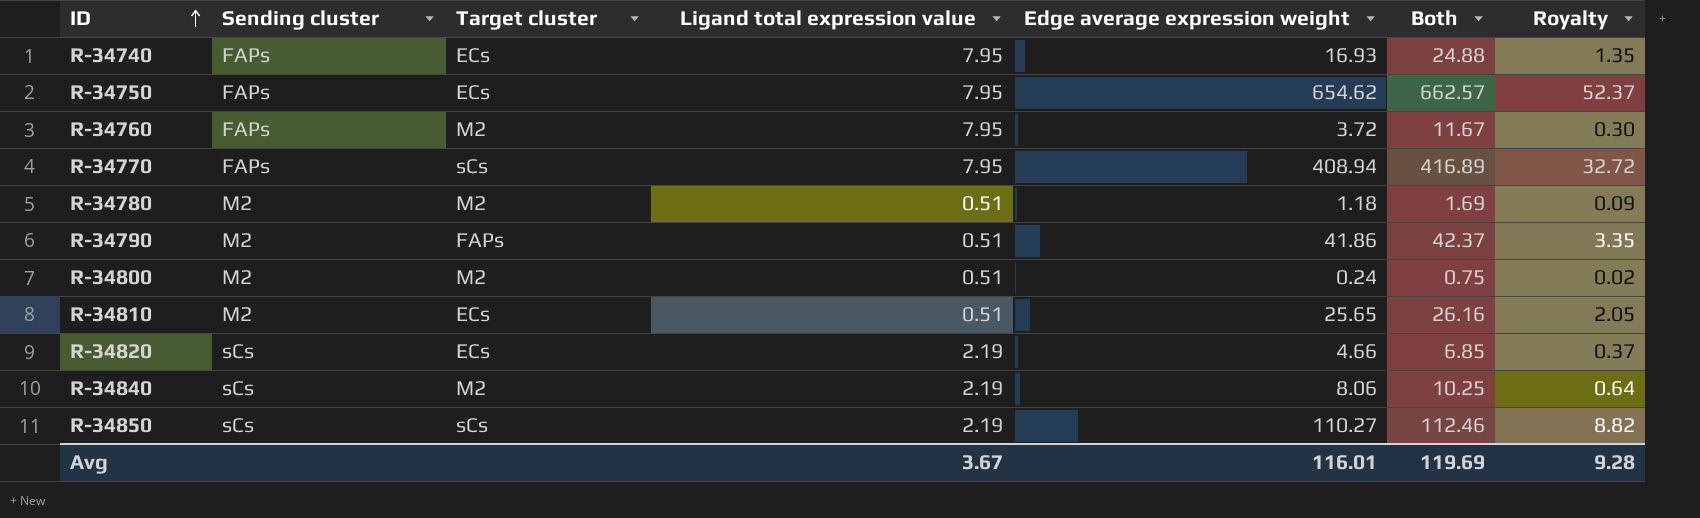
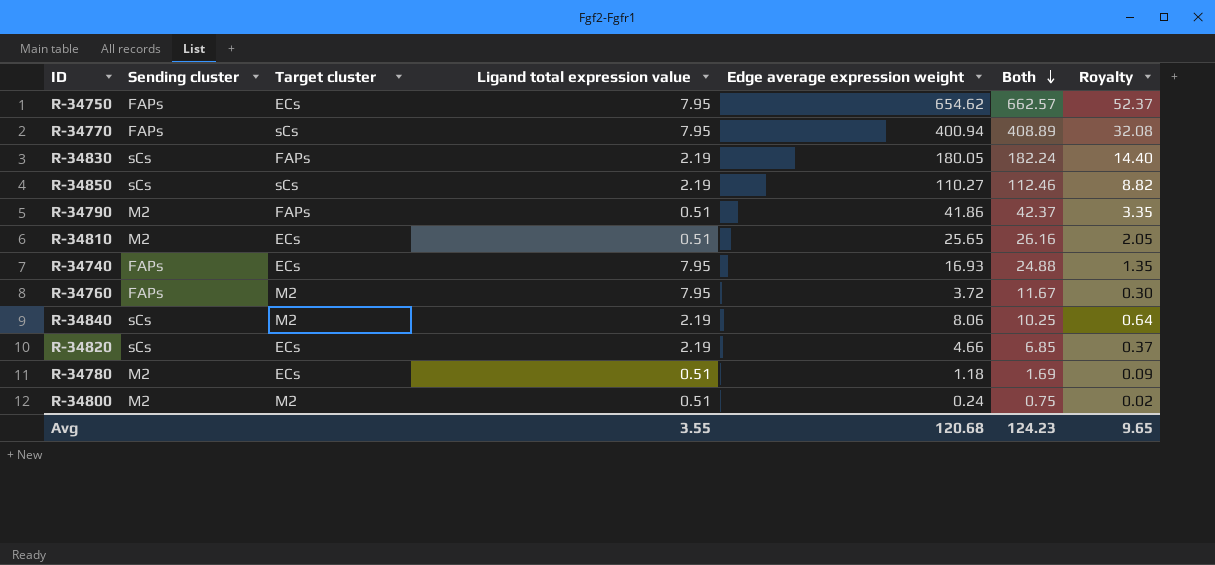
row order: ID ascending -> Both descending
R-34770 | Edge average expression weight: 408.94 -> 400.94
R-34770 | Both: 416.89 -> 408.89
R-34770 | Royalty: 32.72 -> 32.08
row R-34830: none -> sCs | FAPs | 2.19 | 180.05 | 182.24 | 14.40
R-34780 | Target cluster: M2 -> ECs
Avg | Ligand total expression value: 3.67 -> 3.55
Avg | Edge average expression weight: 116.01 -> 120.68
Avg | Both: 119.69 -> 124.23
Avg | Royalty: 9.28 -> 9.65

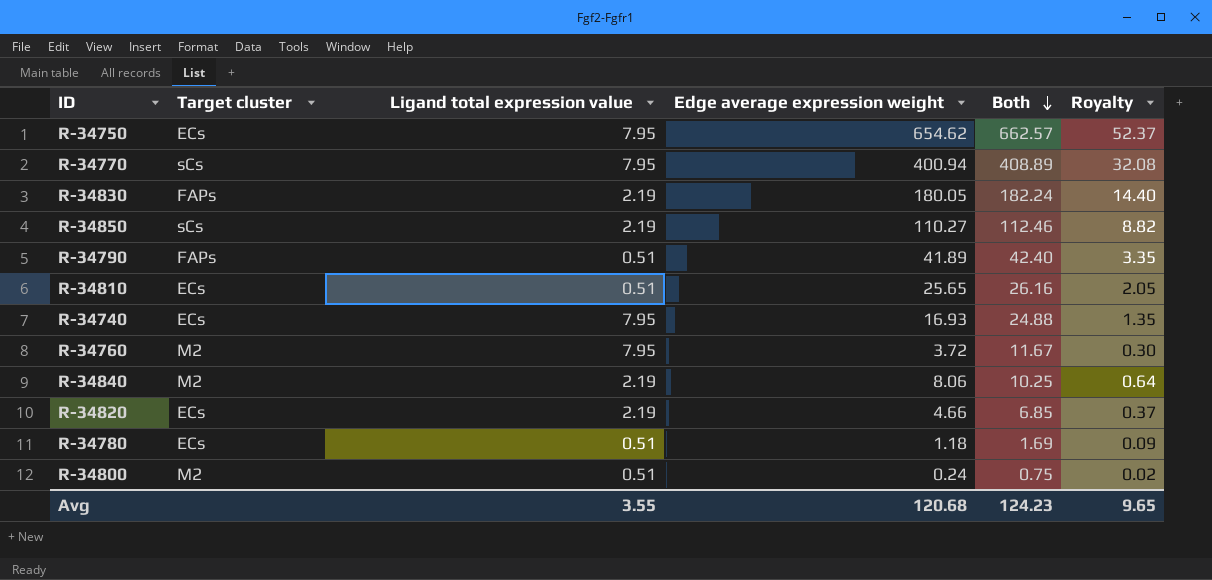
column Sending cluster | position: 2 -> none
R-34790 | Edge average expression weight: 41.86 -> 41.89
R-34790 | Both: 42.37 -> 42.40

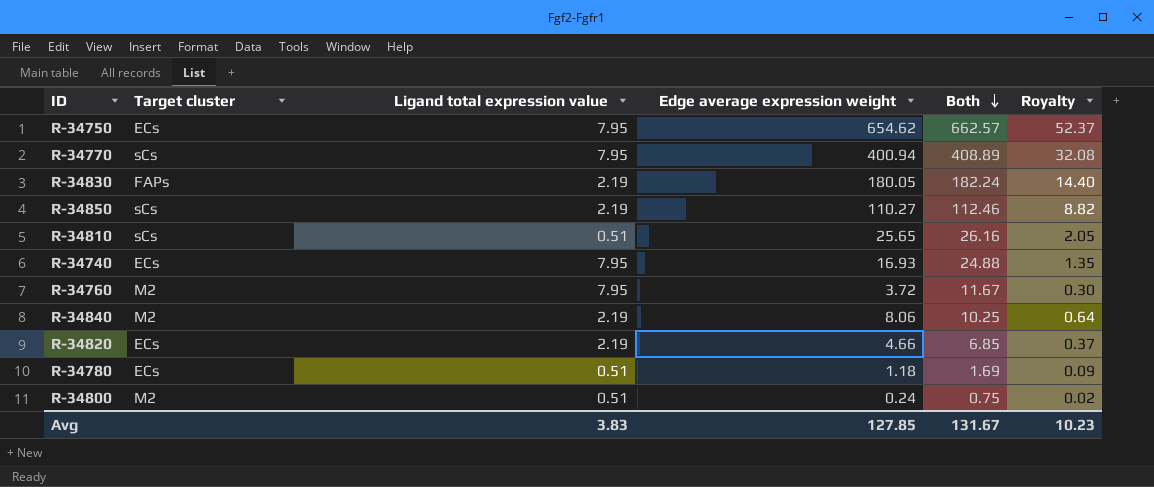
row R-34790: FAPs | 0.51 | 41.89 | 42.40 | 3.35 -> none
R-34810 | Target cluster: ECs -> sCs
Avg | Ligand total expression value: 3.55 -> 3.83
Avg | Edge average expression weight: 120.68 -> 127.85
Avg | Both: 124.23 -> 131.67
Avg | Royalty: 9.65 -> 10.23

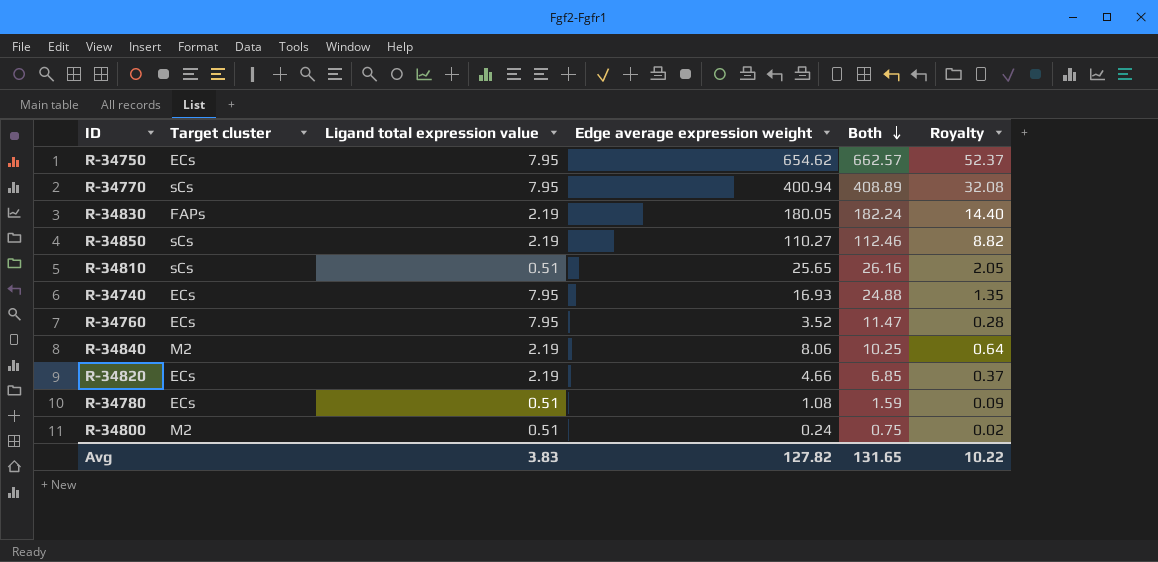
R-34760 | Target cluster: M2 -> ECs
R-34760 | Edge average expression weight: 3.72 -> 3.52
R-34760 | Both: 11.67 -> 11.47
R-34760 | Royalty: 0.30 -> 0.28
R-34780 | Edge average expression weight: 1.18 -> 1.08
R-34780 | Both: 1.69 -> 1.59
Avg | Edge average expression weight: 127.85 -> 127.82
Avg | Both: 131.67 -> 131.65
Avg | Royalty: 10.23 -> 10.22

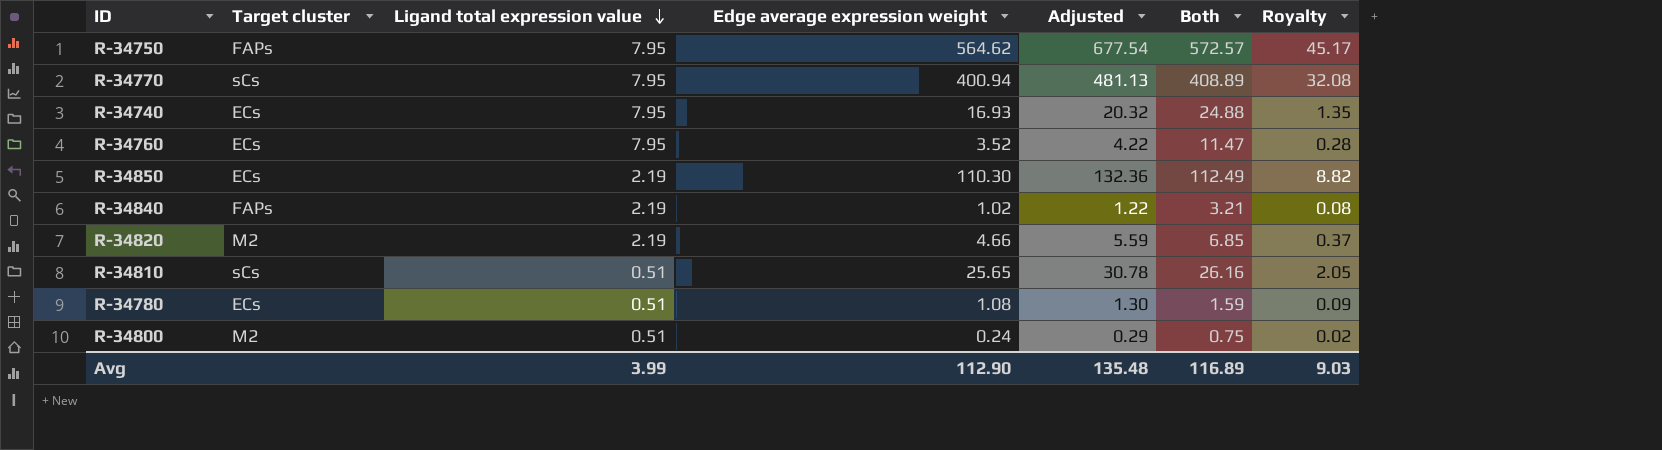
row order: Both descending -> Ligand total expression value descending
column Adjusted | formula: none -> [Edge average expression weight] * 1.2
row R-34830: FAPs | 2.19 | 180.05 | 182.24 | 14.40 -> none
R-34750 | Target cluster: ECs -> FAPs
R-34750 | Edge average expression weight: 654.62 -> 564.62
R-34750 | Both: 662.57 -> 572.57
R-34750 | Royalty: 52.37 -> 45.17
R-34850 | Target cluster: sCs -> ECs
R-34850 | Edge average expression weight: 110.27 -> 110.30
R-34850 | Both: 112.46 -> 112.49
R-34840 | Target cluster: M2 -> FAPs
R-34840 | Edge average expression weight: 8.06 -> 1.02
R-34840 | Both: 10.25 -> 3.21
R-34840 | Royalty: 0.64 -> 0.08
R-34820 | Target cluster: ECs -> M2
Avg | Ligand total expression value: 3.83 -> 3.99
Avg | Edge average expression weight: 127.82 -> 112.90
Avg | Both: 131.65 -> 116.89
Avg | Royalty: 10.22 -> 9.03

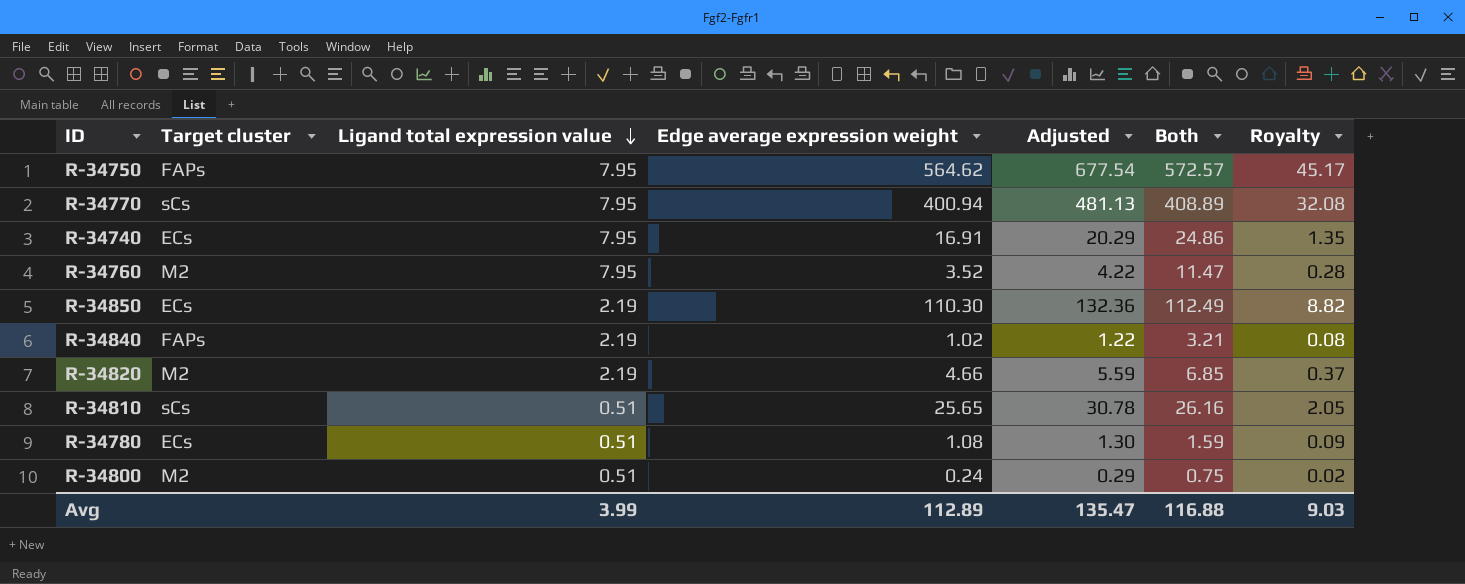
R-34740 | Edge average expression weight: 16.93 -> 16.91
R-34740 | Adjusted: 20.32 -> 20.29
R-34740 | Both: 24.88 -> 24.86
R-34760 | Target cluster: ECs -> M2
Avg | Edge average expression weight: 112.90 -> 112.89
Avg | Adjusted: 135.48 -> 135.47
Avg | Both: 116.89 -> 116.88

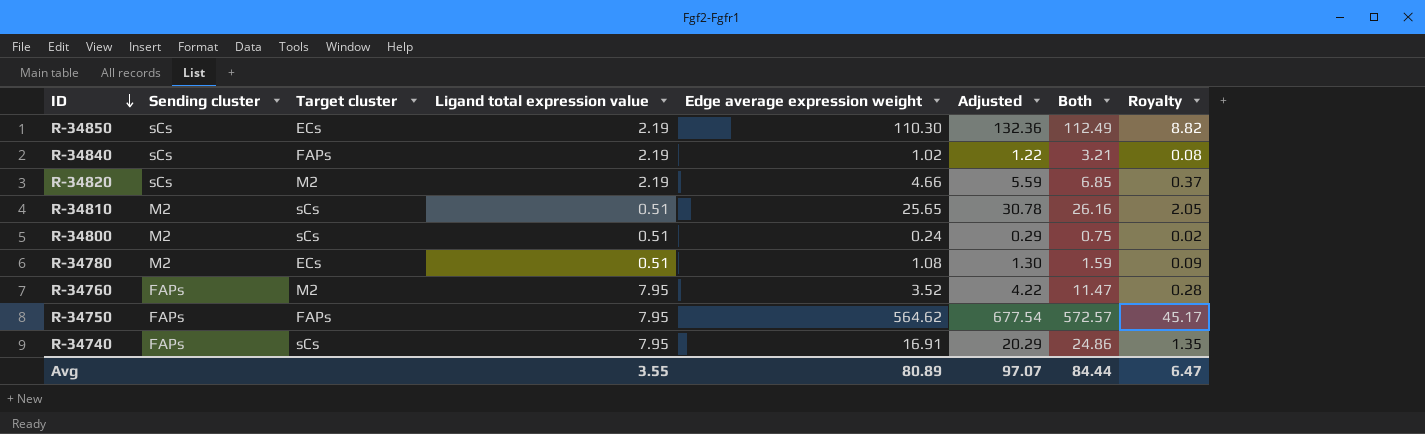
row order: Ligand total expression value descending -> ID descending
column Sending cluster | position: none -> 2
row R-34770: sCs | 7.95 | 400.94 | 481.13 | 408.89 | 32.08 -> none
R-34800 | Target cluster: M2 -> sCs
R-34740 | Target cluster: ECs -> sCs
Avg | Ligand total expression value: 3.99 -> 3.55
Avg | Edge average expression weight: 112.89 -> 80.89
Avg | Adjusted: 135.47 -> 97.07
Avg | Both: 116.88 -> 84.44
Avg | Royalty: 9.03 -> 6.47

